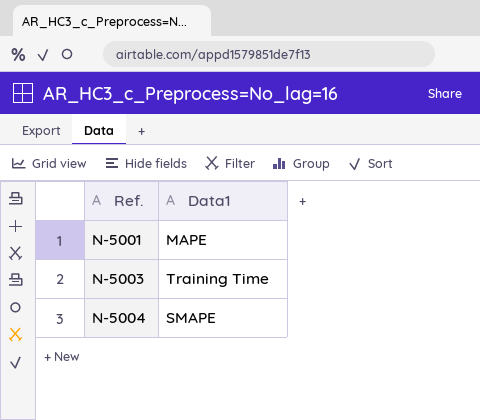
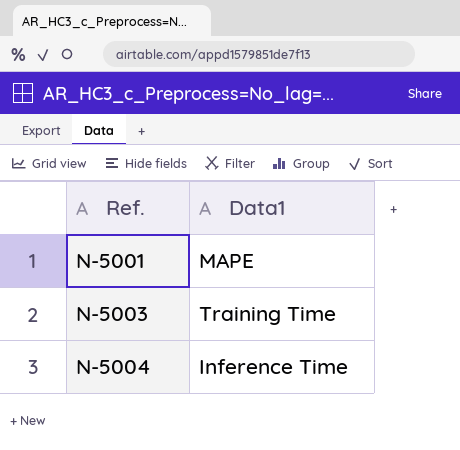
N-5004 | Data1: SMAPE -> Inference Time

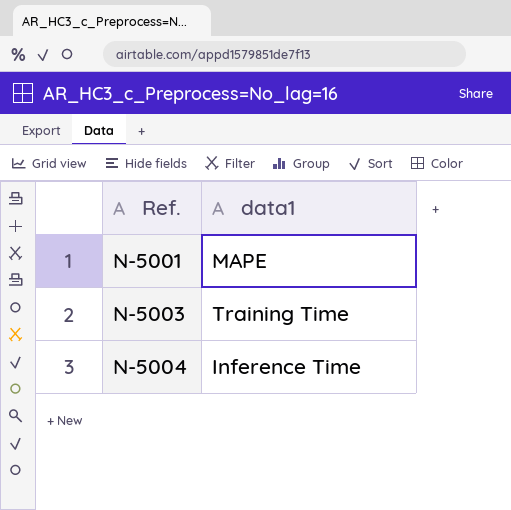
column name: Data1 -> data1

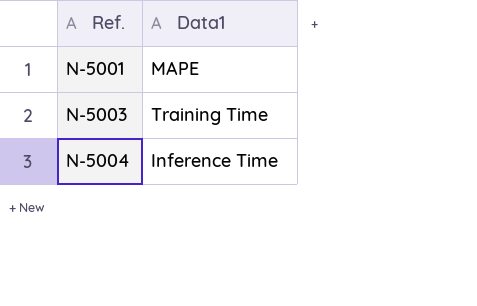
column name: data1 -> Data1

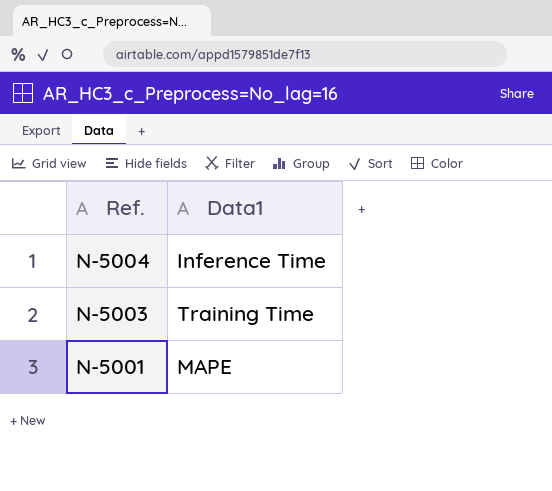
row order: Ref. ascending -> Ref. descending

